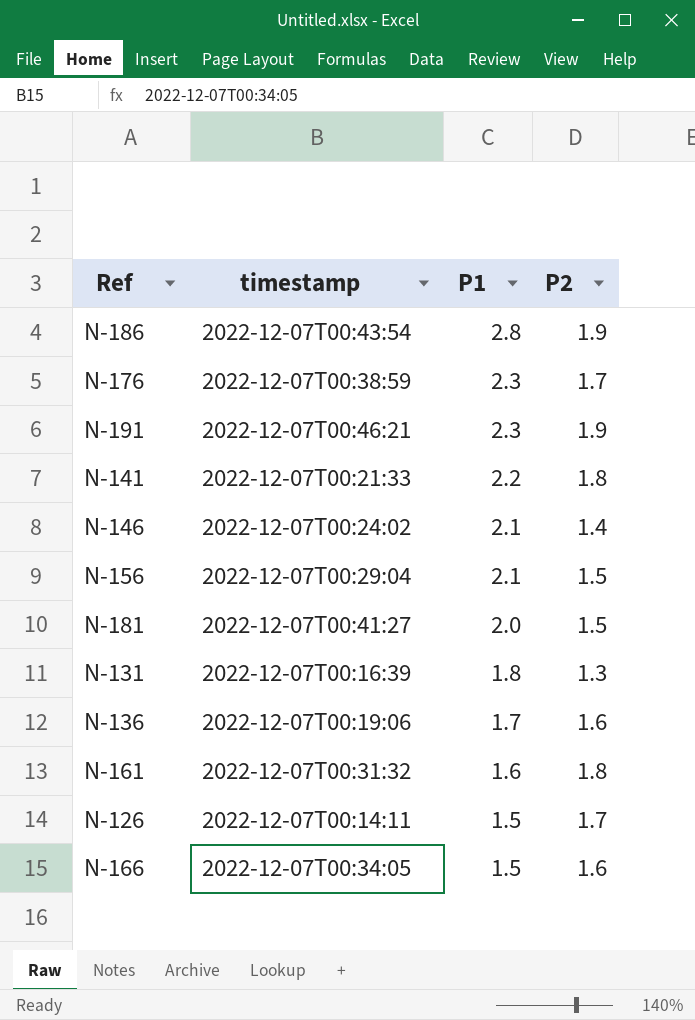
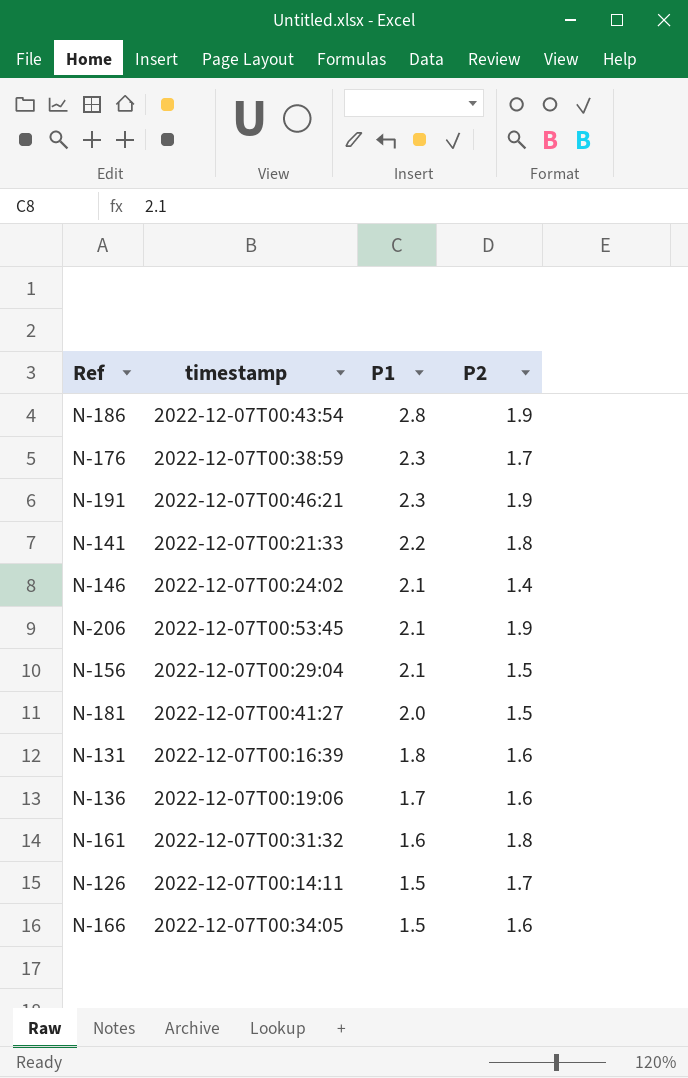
row N-206: none -> 2022-12-07T00:53:45 | 2.1 | 1.9
N-131 | P2: 1.3 -> 1.6

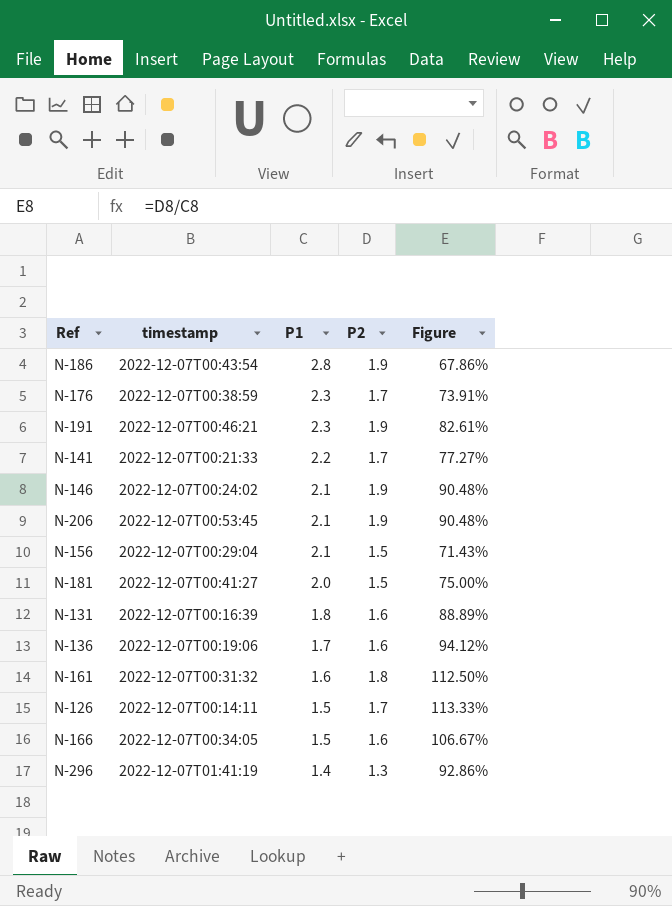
column Figure | formula: none -> [P2] / [P1]
N-141 | P2: 1.8 -> 1.7
N-146 | P2: 1.4 -> 1.9
row N-296: none -> 2022-12-07T01:41:19 | 1.4 | 1.3 | 92.86%

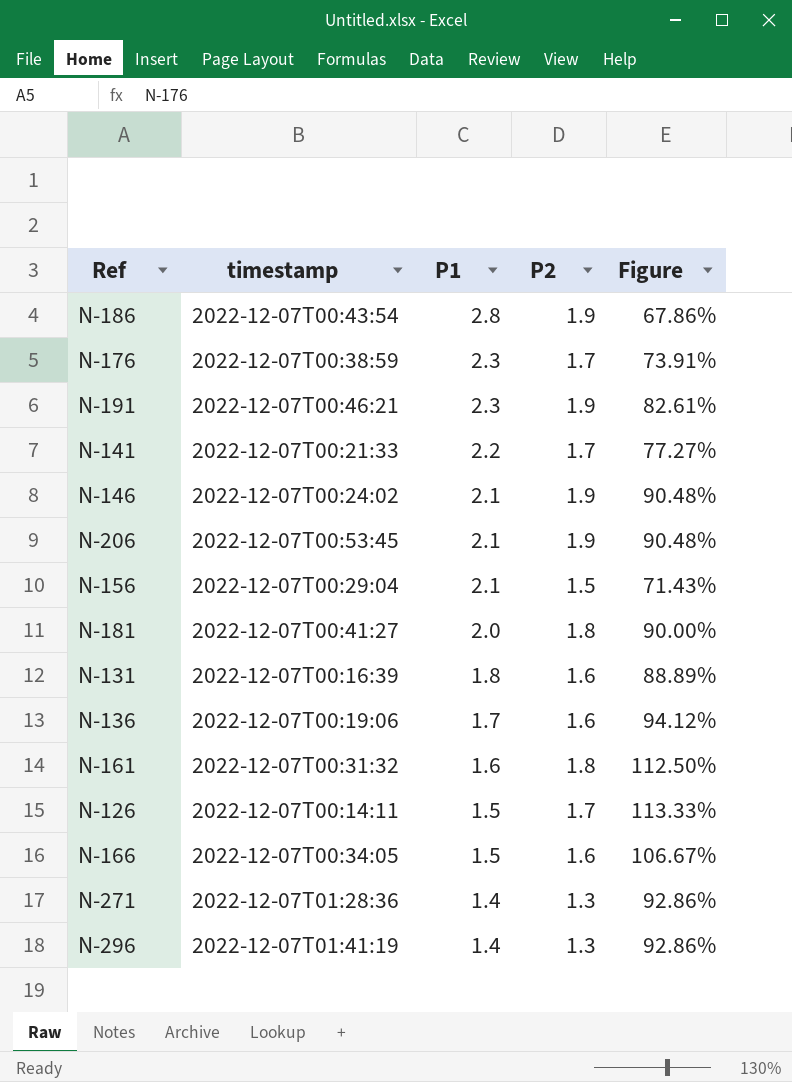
N-181 | P2: 1.5 -> 1.8
N-181 | Figure: 75.00% -> 90.00%
row N-271: none -> 2022-12-07T01:28:36 | 1.4 | 1.3 | 92.86%

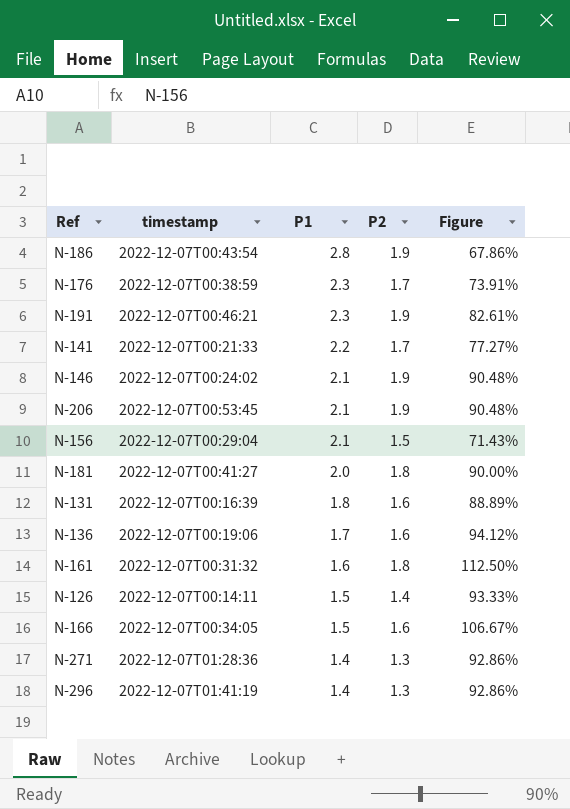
N-126 | P2: 1.7 -> 1.4
N-126 | Figure: 113.33% -> 93.33%

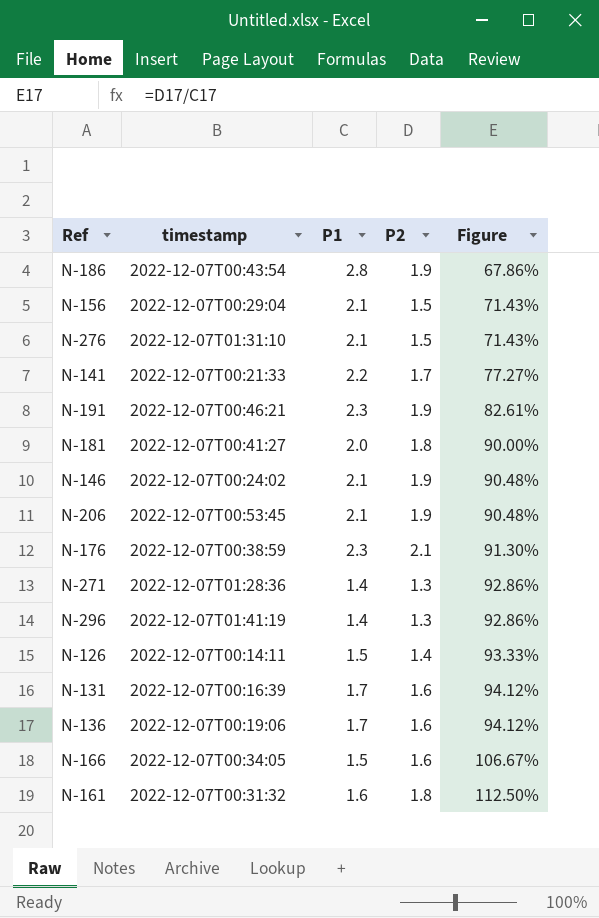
row order: P1 descending -> Figure ascending
row N-276: none -> 2022-12-07T01:31:10 | 2.1 | 1.5 | 71.43%
N-176 | P2: 1.7 -> 2.1
N-176 | Figure: 73.91% -> 91.30%
N-131 | P1: 1.8 -> 1.7
N-131 | Figure: 88.89% -> 94.12%

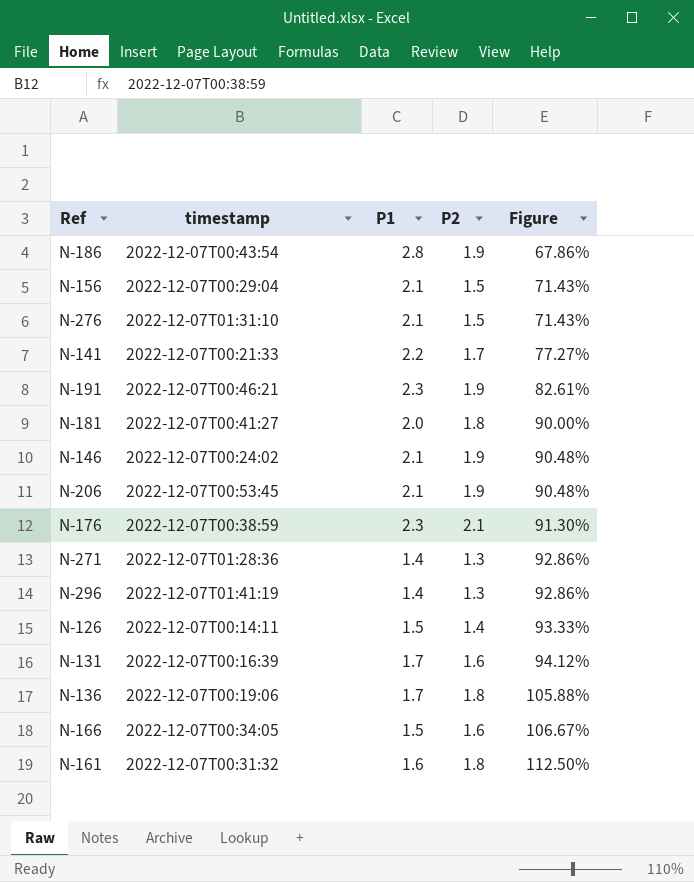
N-136 | P2: 1.6 -> 1.8
N-136 | Figure: 94.12% -> 105.88%

